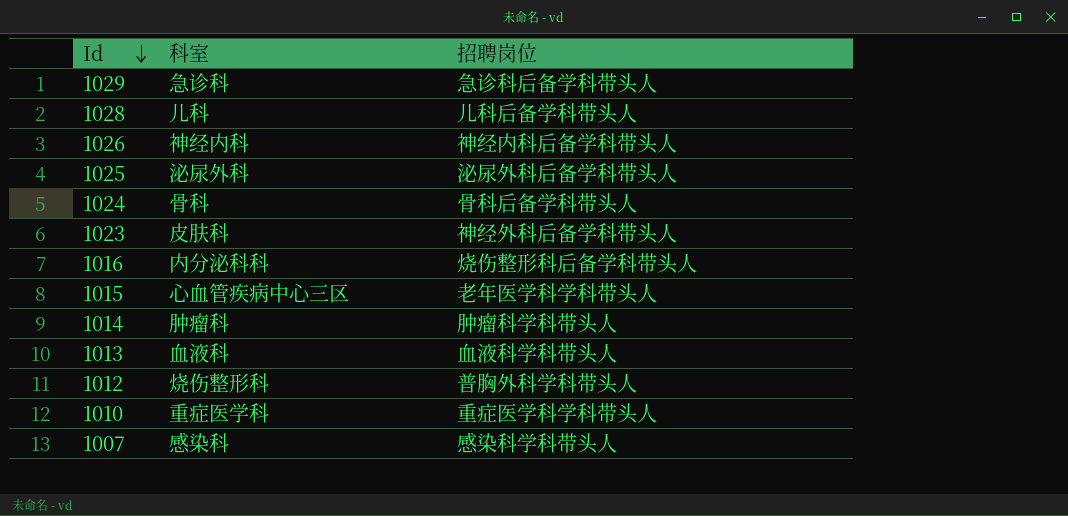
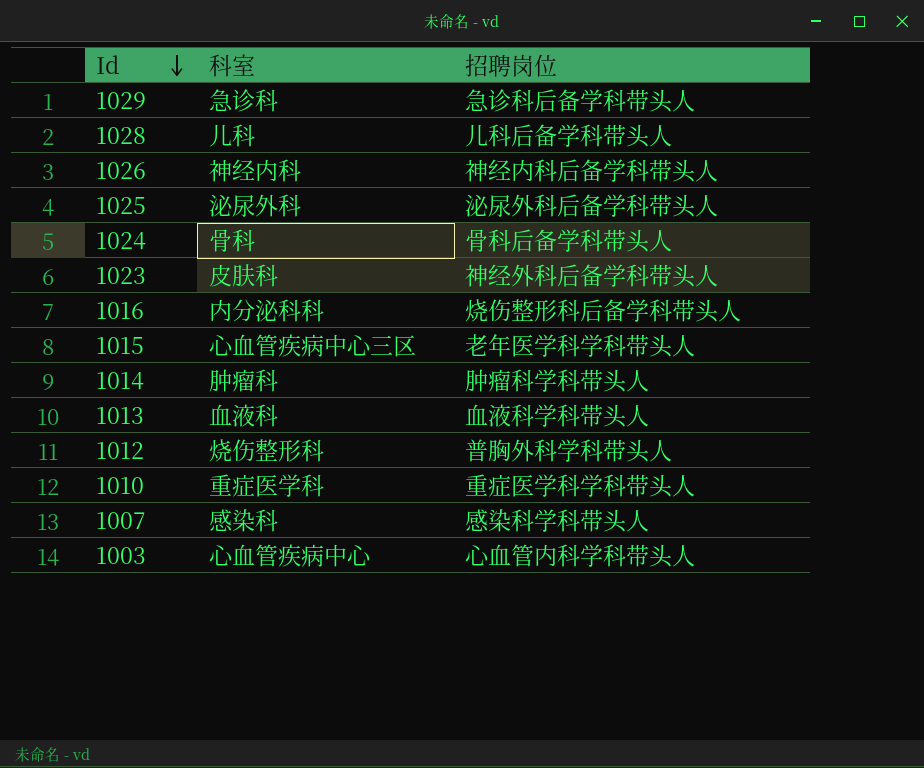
row 1003: none -> 心血管疾病中心 | 心血管内科学科带头人

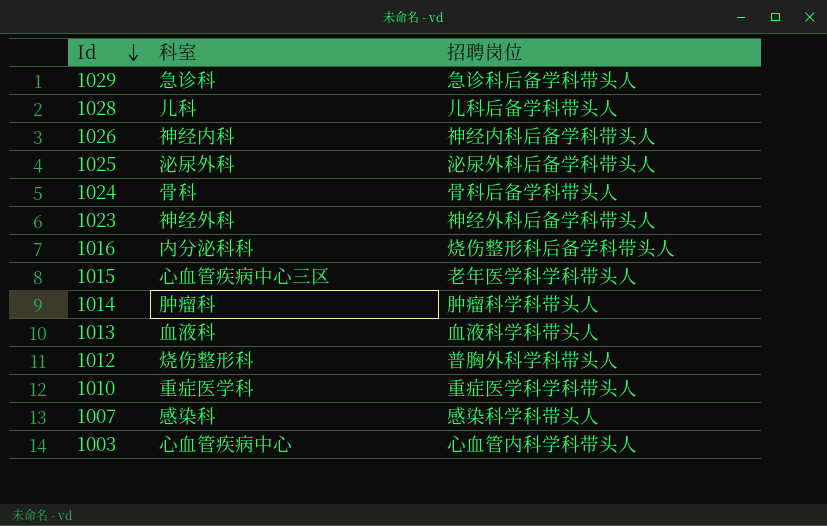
1023 | 科室: 皮肤科 -> 神经外科

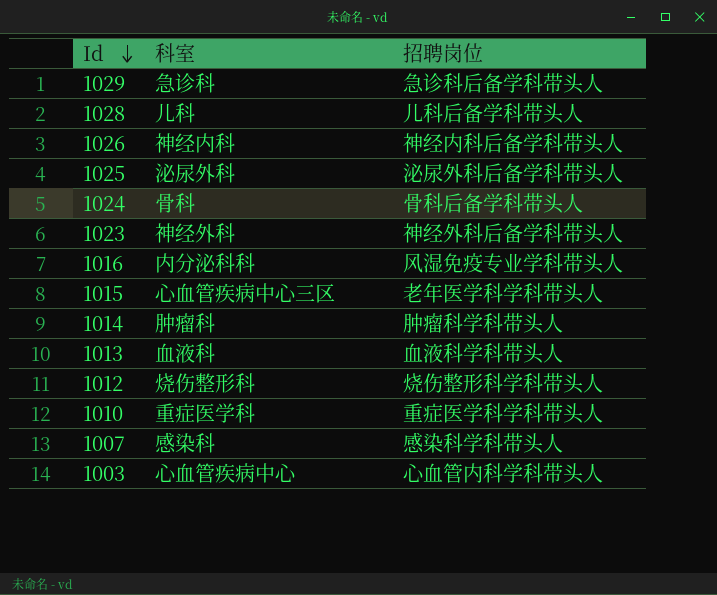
1016 | 招聘岗位: 烧伤整形科后备学科带头人 -> 风湿免疫专业学科带头人
1012 | 招聘岗位: 普胸外科学科带头人 -> 烧伤整形科学科带头人

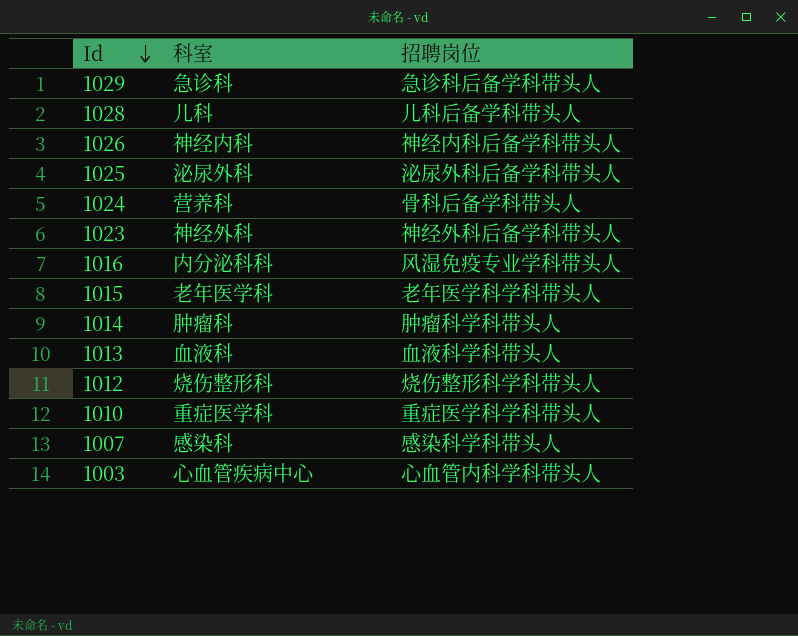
1024 | 科室: 骨科 -> 营养科
1015 | 科室: 心血管疾病中心三区 -> 老年医学科

